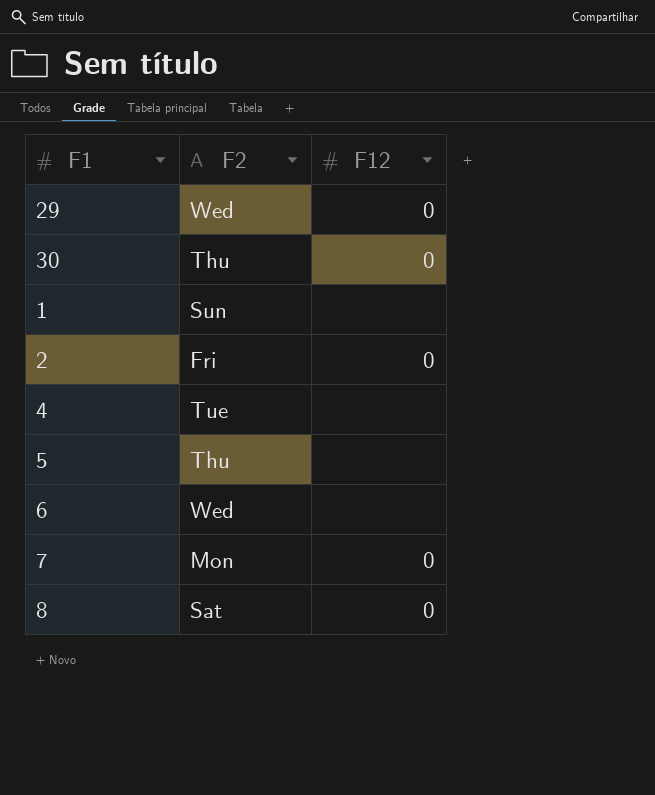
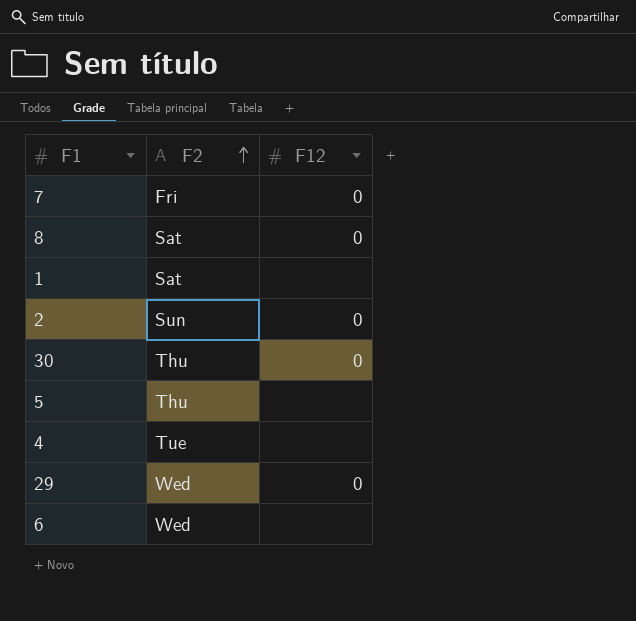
row order: none -> F2 ascending
7 | F2: Mon -> Fri
1 | F2: Sun -> Sat
2 | F2: Fri -> Sun

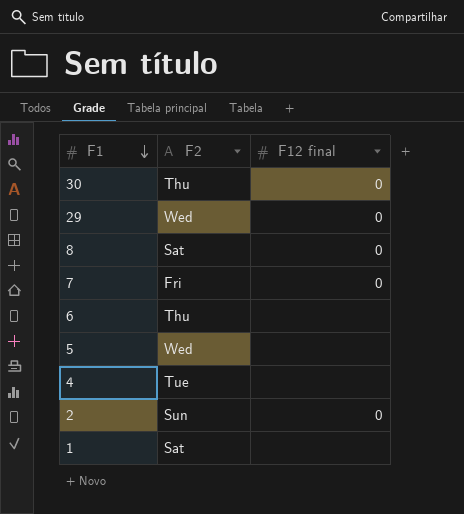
row order: F2 ascending -> F1 descending
column name: F12 -> F12 final
6 | F2: Wed -> Thu
5 | F2: Thu -> Wed

